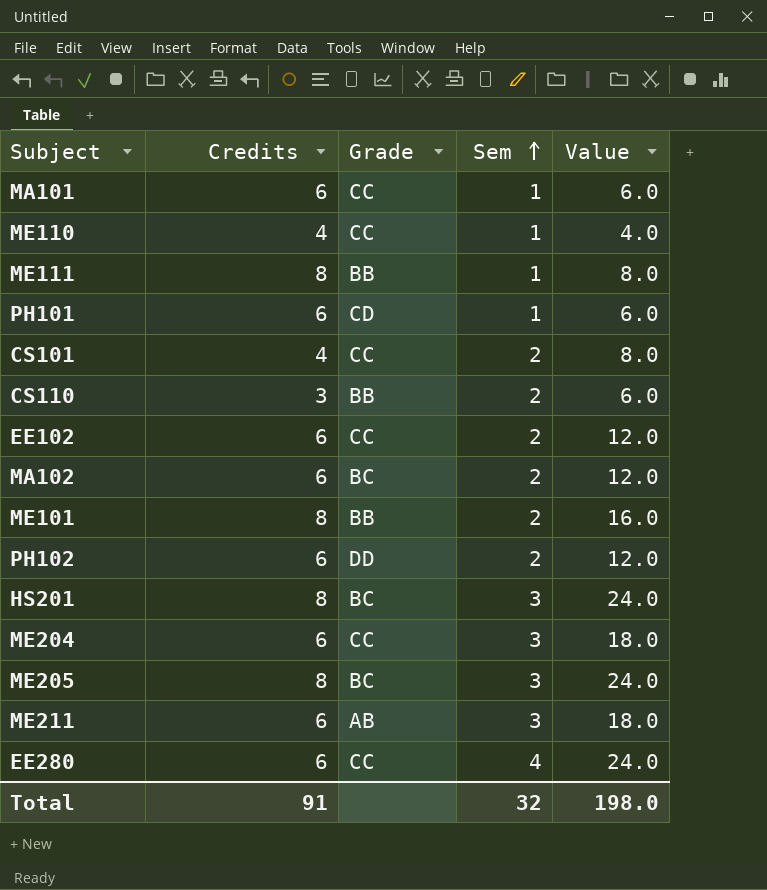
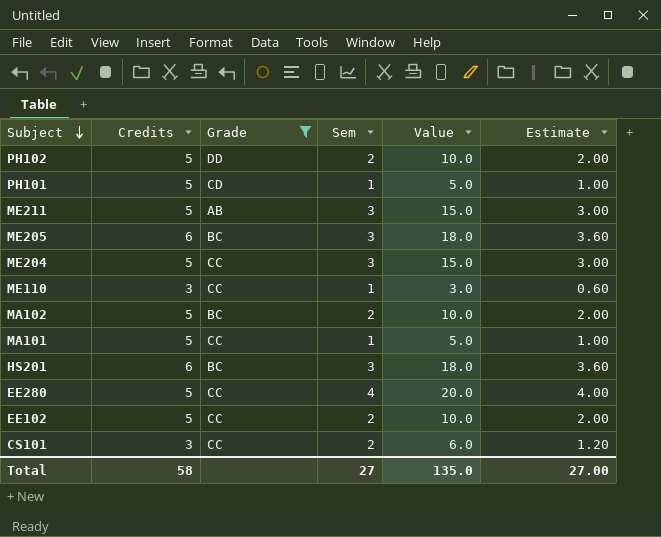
filter: none -> Grade != BB
row order: Sem ascending -> Subject descending
column Estimate | formula: none -> [Value] * 0.2
PH102 | Credits: 6 -> 5
PH102 | Value: 12.0 -> 10.0
PH101 | Credits: 6 -> 5
PH101 | Value: 6.0 -> 5.0
ME211 | Credits: 6 -> 5
ME211 | Value: 18.0 -> 15.0
ME205 | Credits: 8 -> 6
ME205 | Value: 24.0 -> 18.0
ME204 | Credits: 6 -> 5
ME204 | Value: 18.0 -> 15.0
ME110 | Credits: 4 -> 3
ME110 | Value: 4.0 -> 3.0
MA102 | Credits: 6 -> 5
MA102 | Value: 12.0 -> 10.0
MA101 | Credits: 6 -> 5
MA101 | Value: 6.0 -> 5.0
HS201 | Credits: 8 -> 6
HS201 | Value: 24.0 -> 18.0
EE280 | Credits: 6 -> 5
EE280 | Value: 24.0 -> 20.0
EE102 | Credits: 6 -> 5
EE102 | Value: 12.0 -> 10.0
CS101 | Credits: 4 -> 3
CS101 | Value: 8.0 -> 6.0
Total | Credits: 91 -> 58
Total | Sem: 32 -> 27
Total | Value: 198.0 -> 135.0

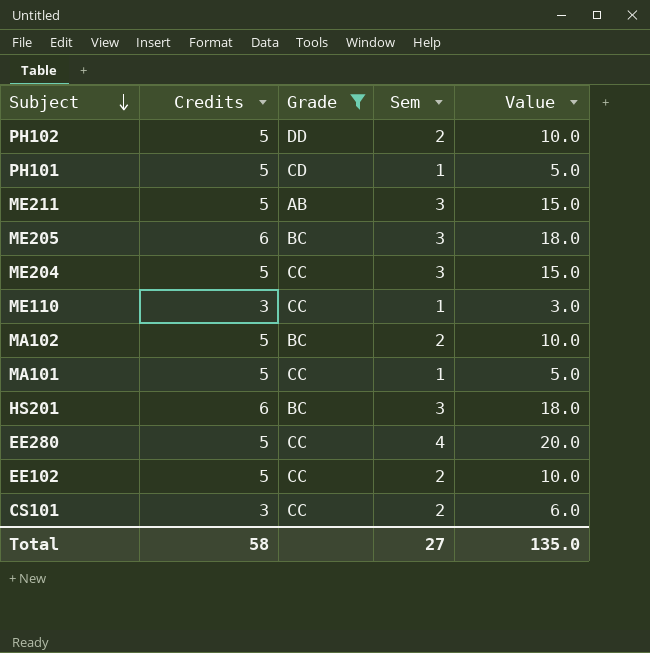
column Estimate | formula: [Value] * 0.2 -> none

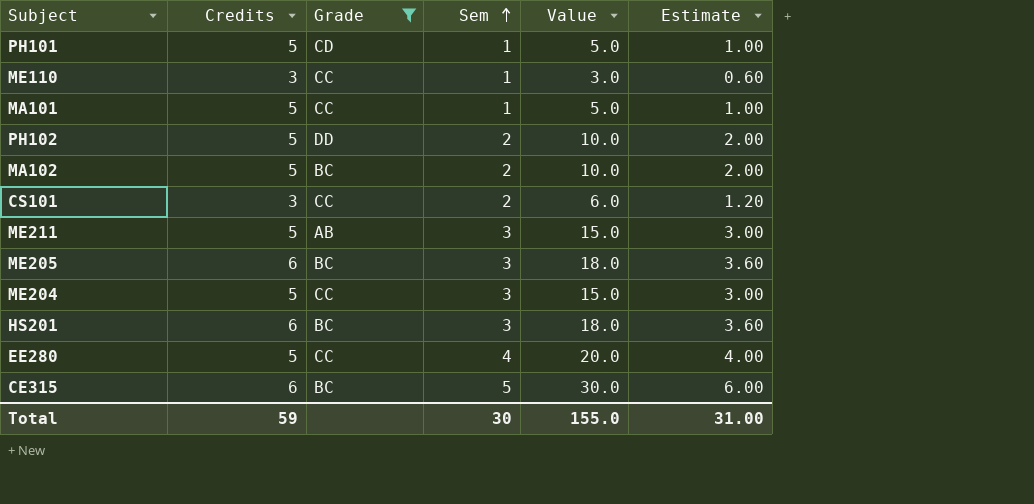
row order: Subject descending -> Sem ascending
column Estimate | formula: none -> [Value] * 0.2
row EE102: 5 | CC | 2 | 10.0 -> none
row CE315: none -> 6 | BC | 5 | 30.0 | 6.00
Total | Credits: 58 -> 59
Total | Sem: 27 -> 30
Total | Value: 135.0 -> 155.0

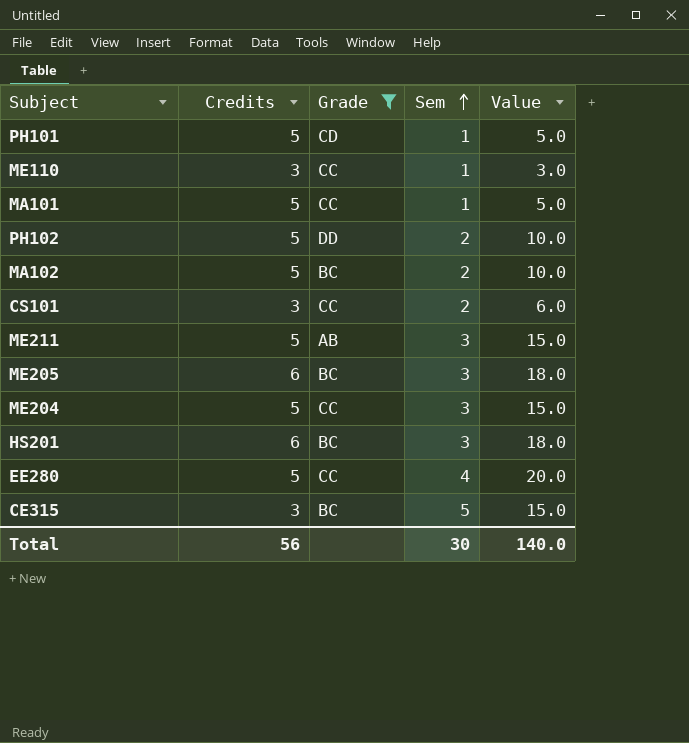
column Estimate | formula: [Value] * 0.2 -> none
CE315 | Credits: 6 -> 3
CE315 | Value: 30.0 -> 15.0
Total | Credits: 59 -> 56
Total | Value: 155.0 -> 140.0

